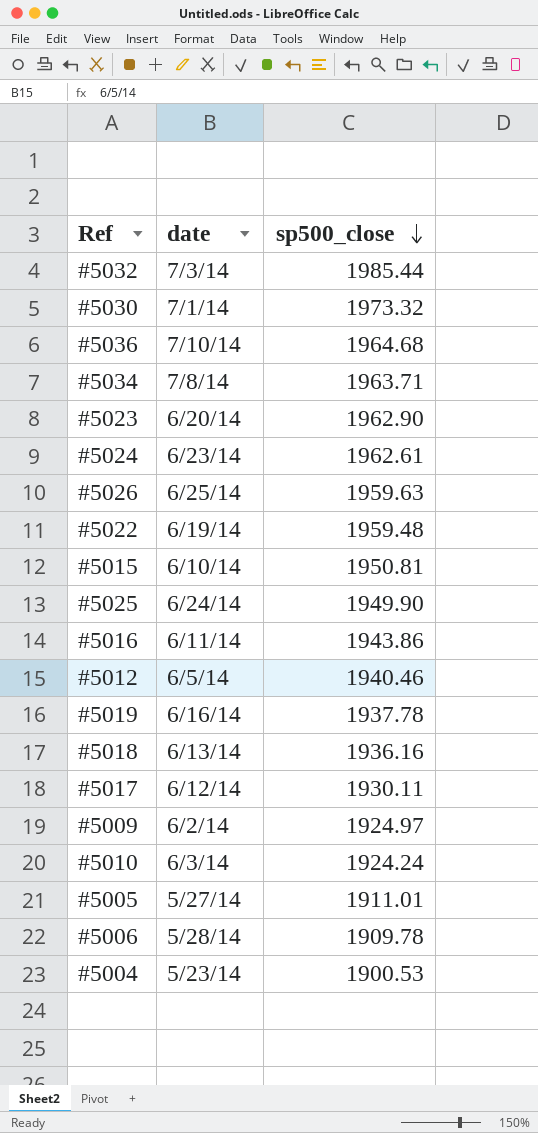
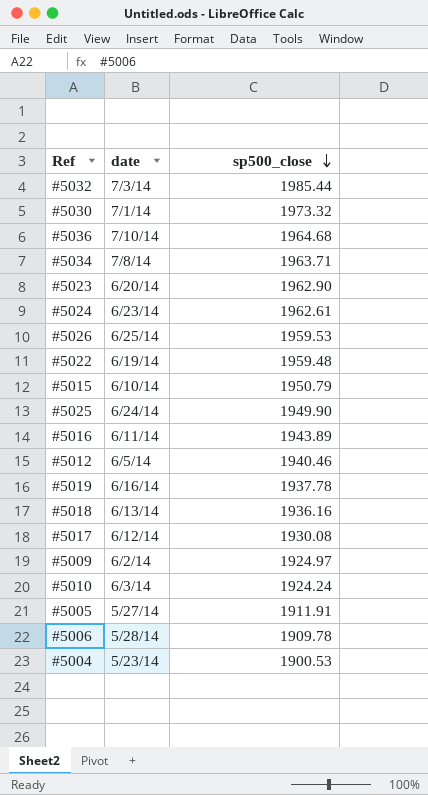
#5026 | sp500_close: 1959.63 -> 1959.53
#5015 | sp500_close: 1950.81 -> 1950.79
#5016 | sp500_close: 1943.86 -> 1943.89
#5017 | sp500_close: 1930.11 -> 1930.08
#5005 | sp500_close: 1911.01 -> 1911.91

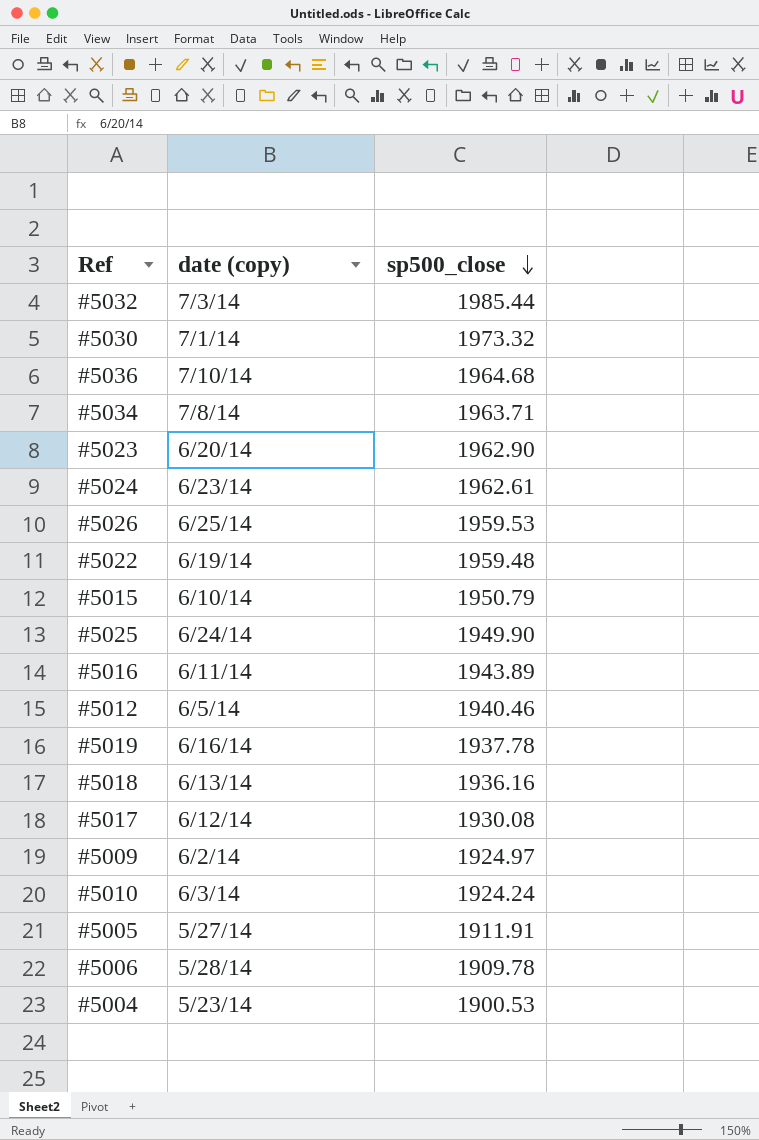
column name: date -> date (copy)

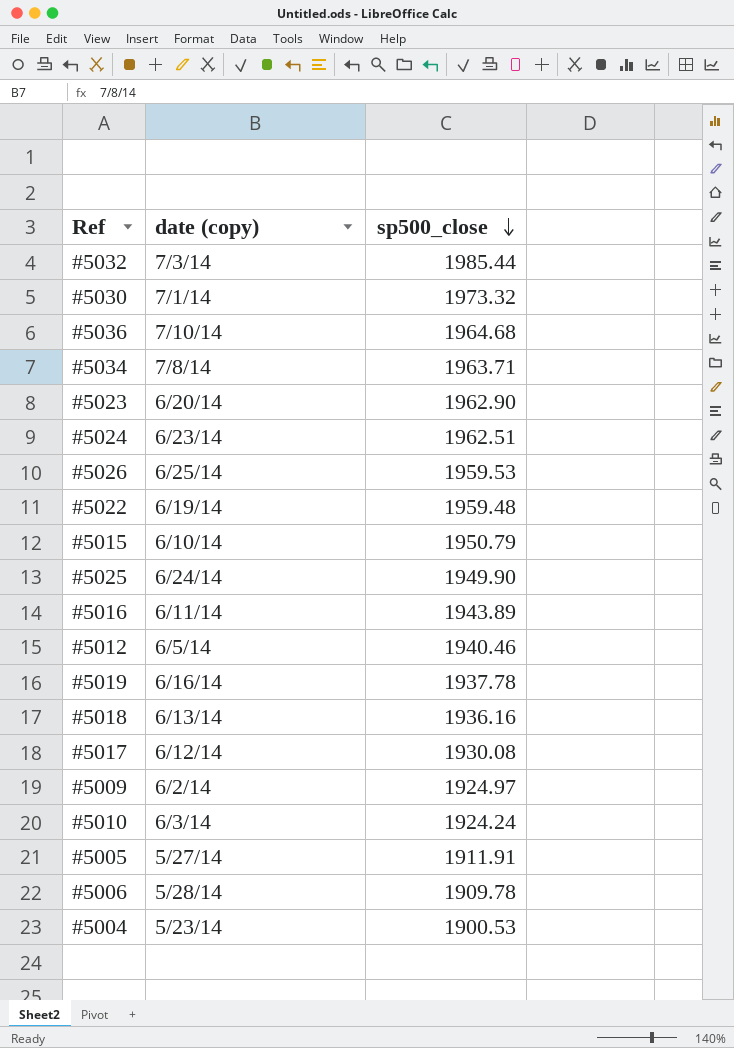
#5024 | sp500_close: 1962.61 -> 1962.51

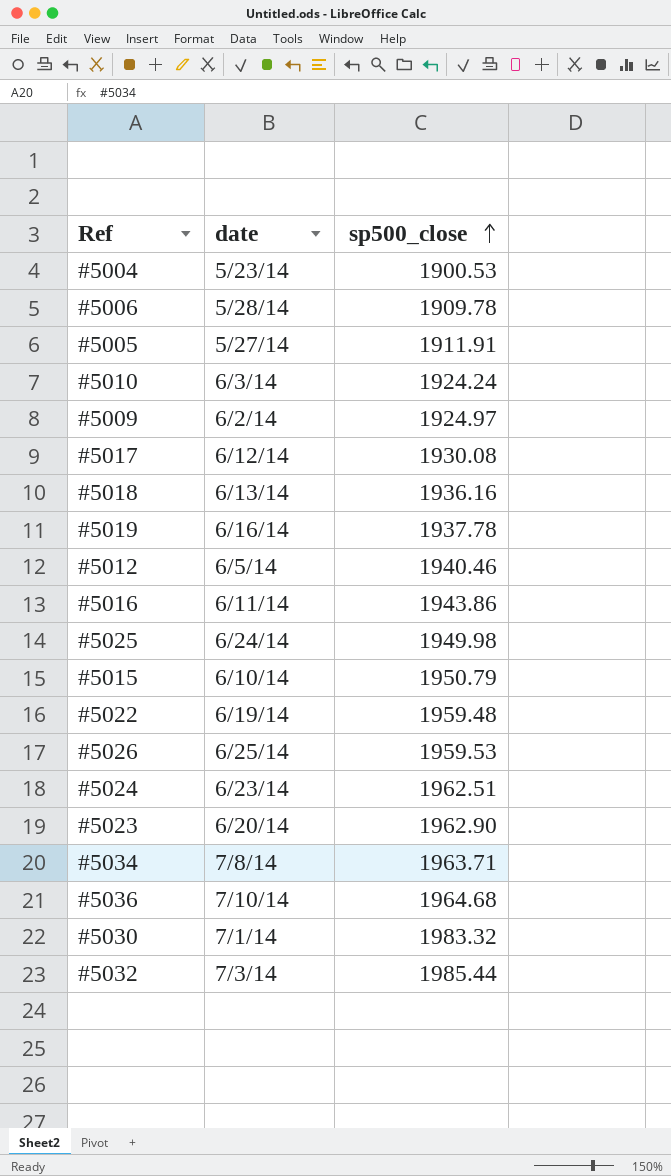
row order: sp500_close descending -> sp500_close ascending
column name: date (copy) -> date
#5016 | sp500_close: 1943.89 -> 1943.86
#5025 | sp500_close: 1949.90 -> 1949.98
#5030 | sp500_close: 1973.32 -> 1983.32

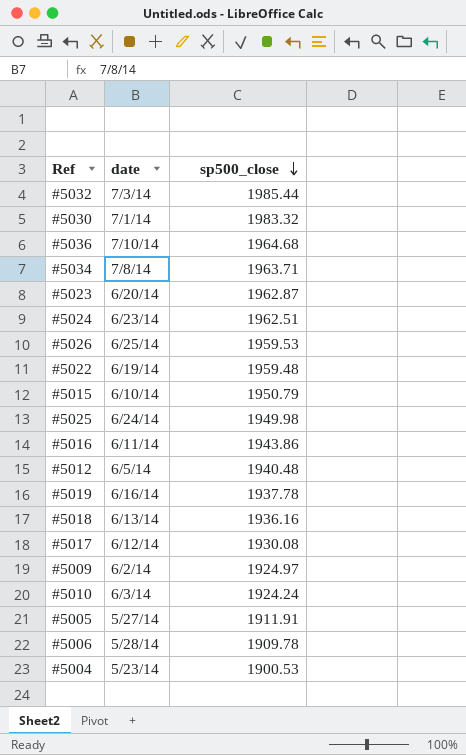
row order: sp500_close ascending -> sp500_close descending
#5023 | sp500_close: 1962.90 -> 1962.87
#5012 | sp500_close: 1940.46 -> 1940.48

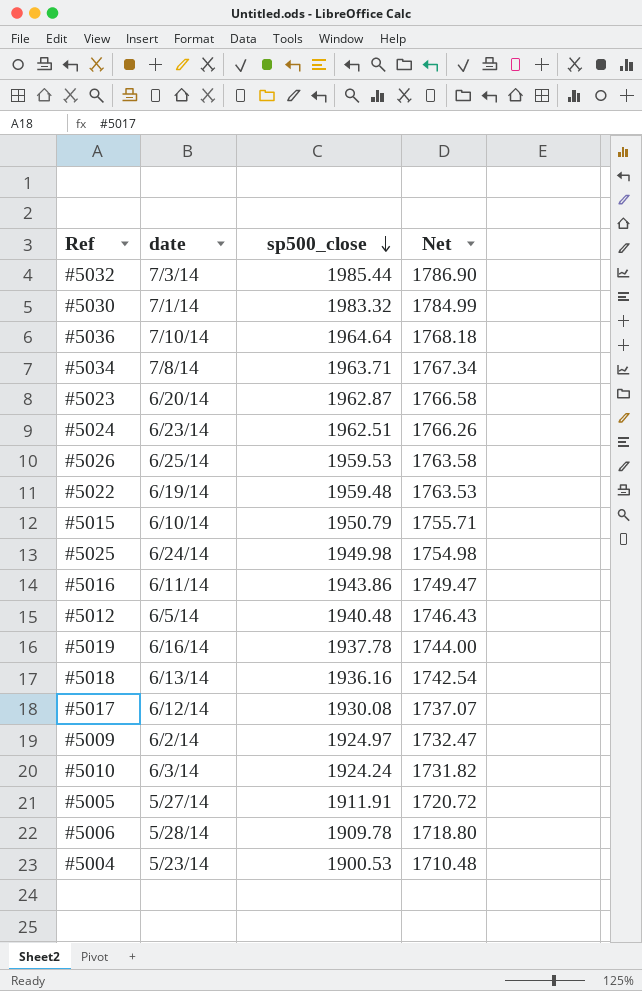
column Net | formula: none -> [sp500_close] * 0.9
#5036 | sp500_close: 1964.68 -> 1964.64

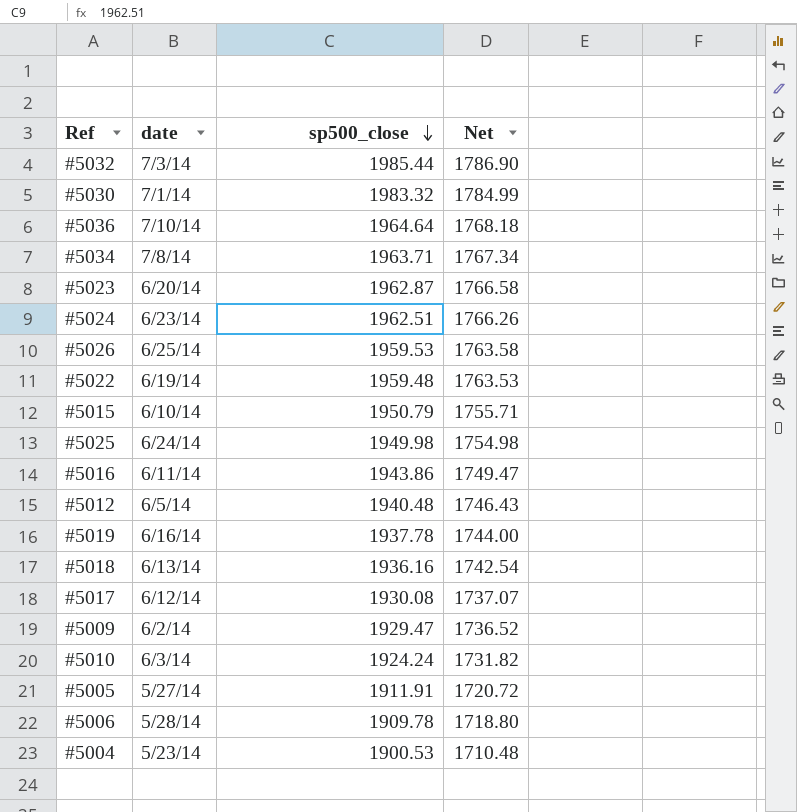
#5009 | sp500_close: 1924.97 -> 1929.47
#5009 | Net: 1732.47 -> 1736.52

